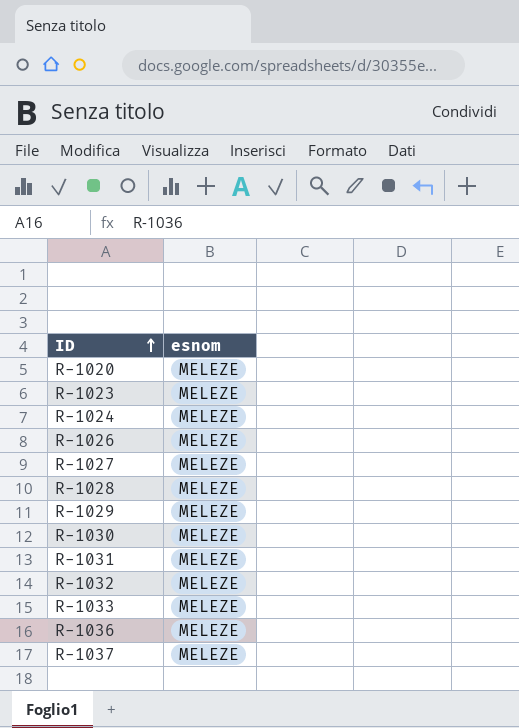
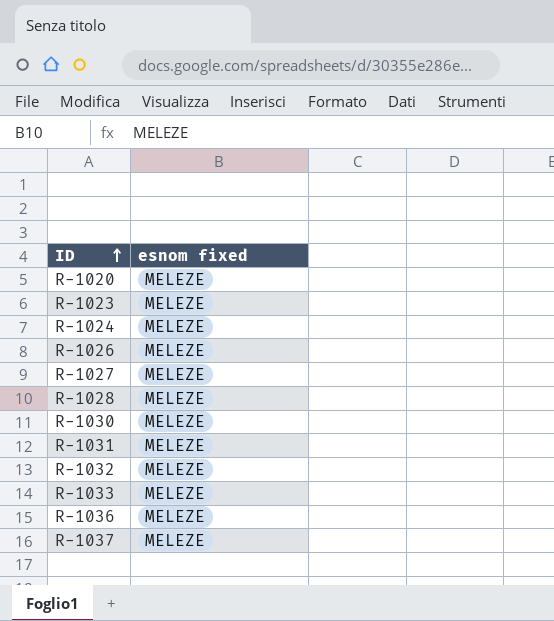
column name: esnom -> esnom fixed
row R-1029: MELEZE -> none

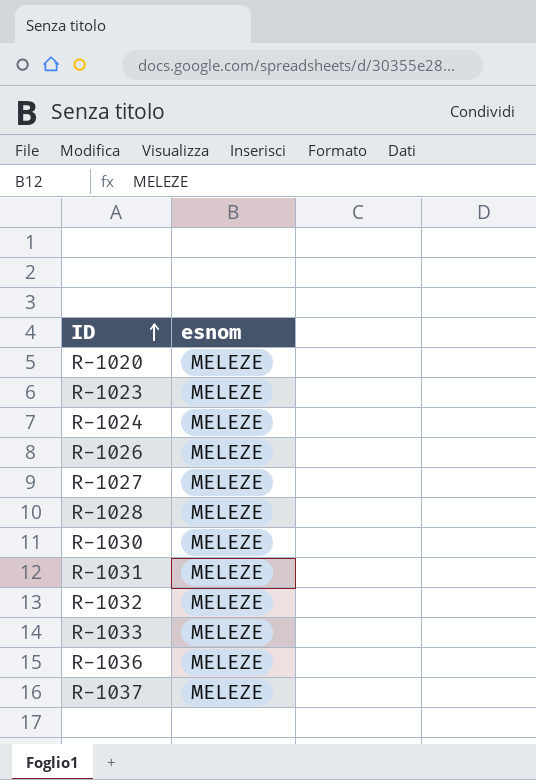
column name: esnom fixed -> esnom

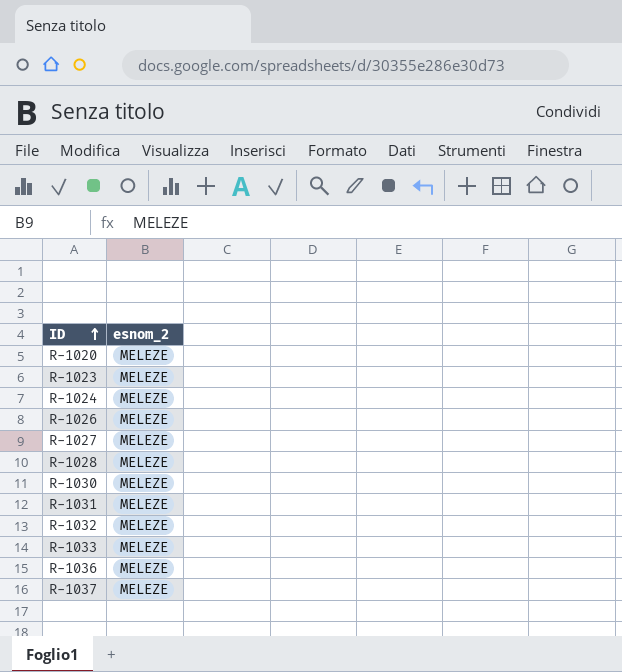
column name: esnom -> esnom_2

